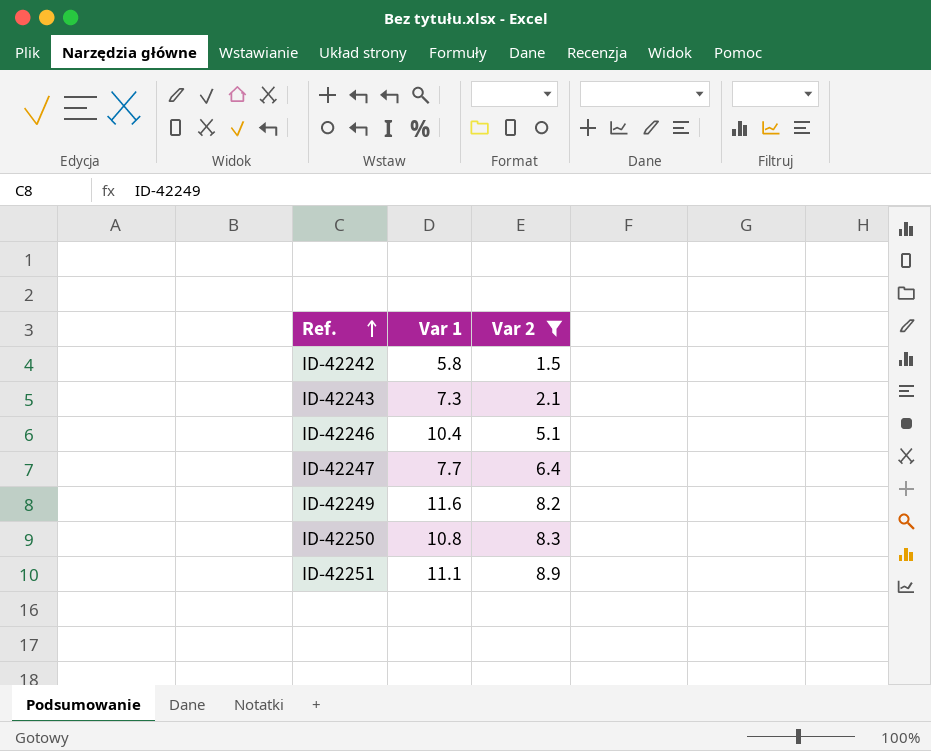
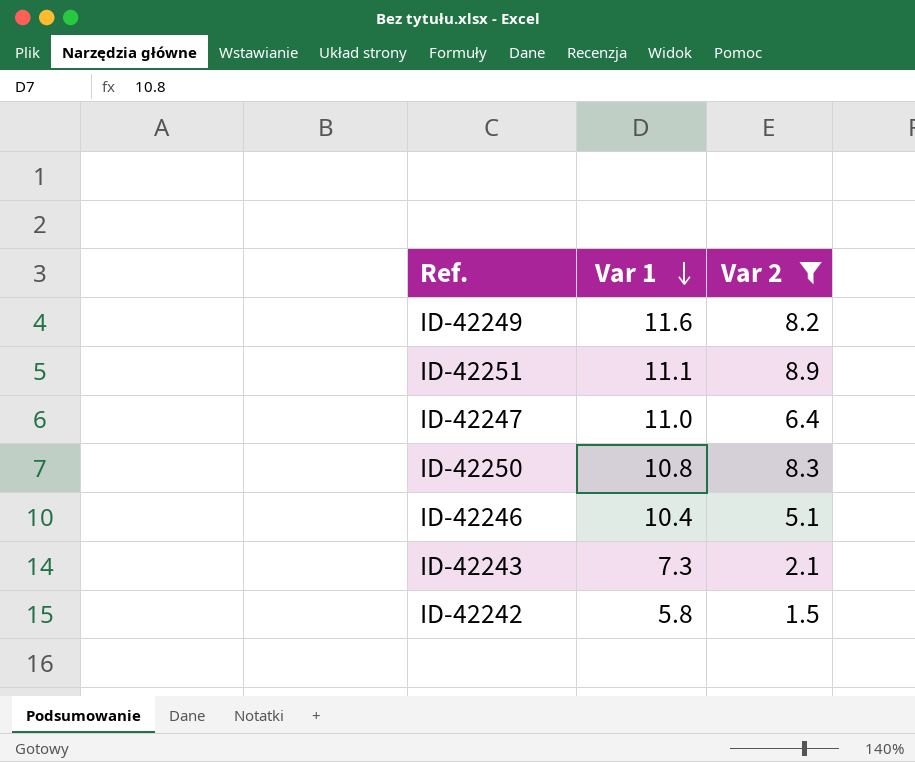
row order: Ref. ascending -> Var 1 descending
ID-42247 | Var 1: 7.7 -> 11.0

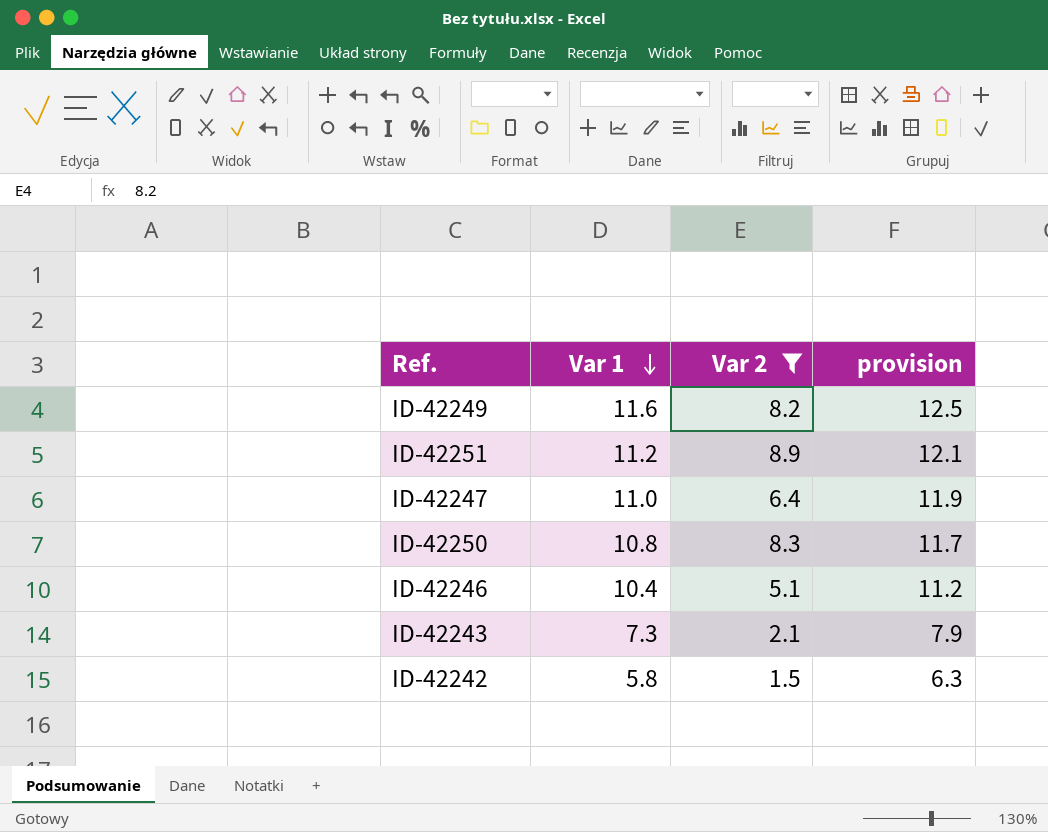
column provision | formula: none -> [Var 1] * 1.08
ID-42251 | Var 1: 11.1 -> 11.2

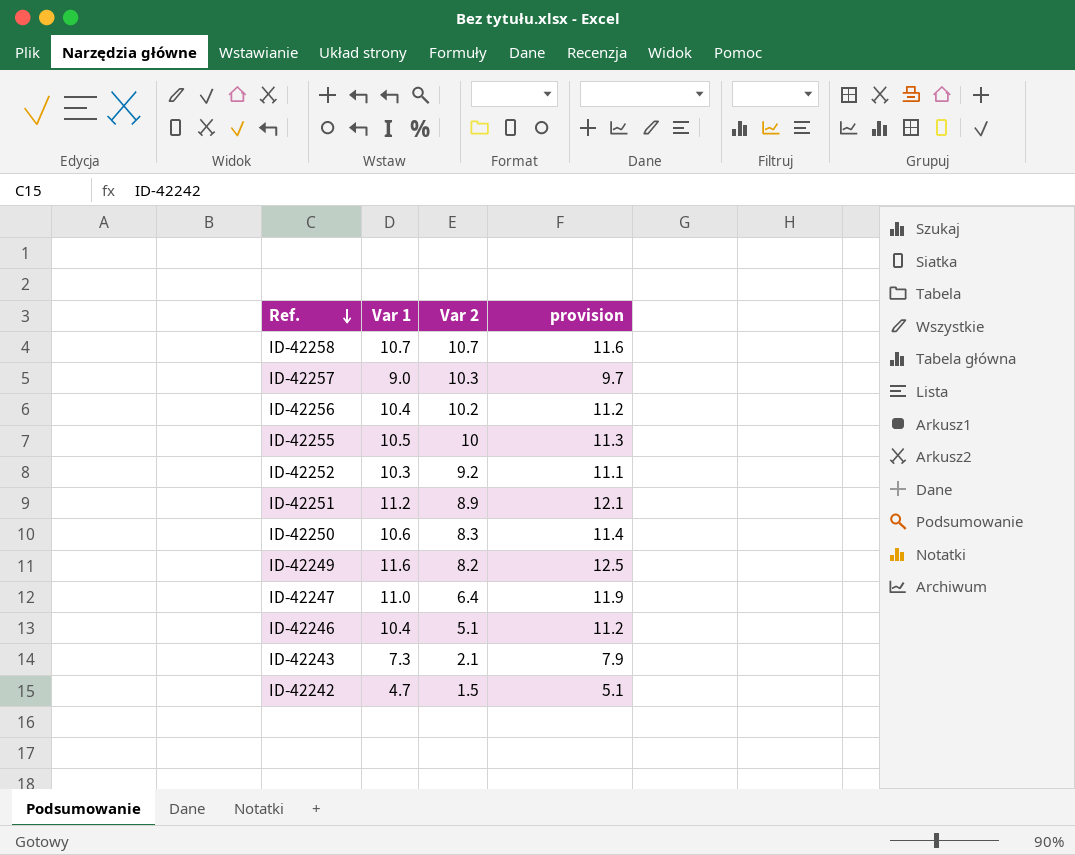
filter: Var 2 <= 8.9 -> none
row order: Var 1 descending -> Ref. descending
ID-42250 | Var 1: 10.8 -> 10.6
ID-42250 | provision: 11.7 -> 11.4
ID-42242 | Var 1: 5.8 -> 4.7
ID-42242 | provision: 6.3 -> 5.1

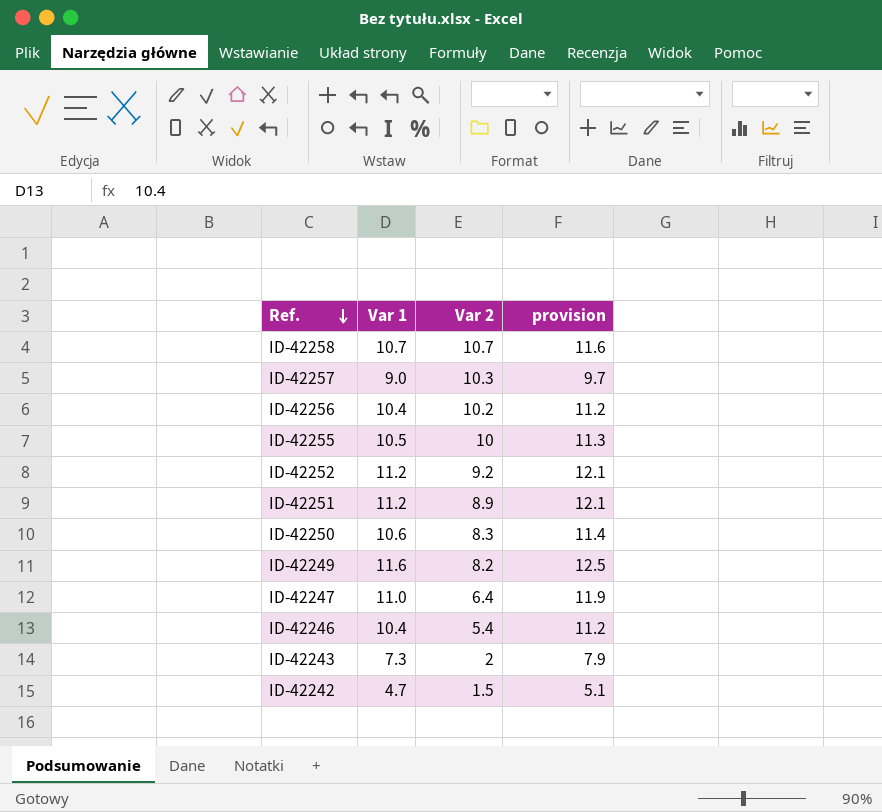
ID-42252 | Var 1: 10.3 -> 11.2
ID-42252 | provision: 11.1 -> 12.1
ID-42246 | Var 2: 5.1 -> 5.4
ID-42243 | Var 2: 2.1 -> 2

